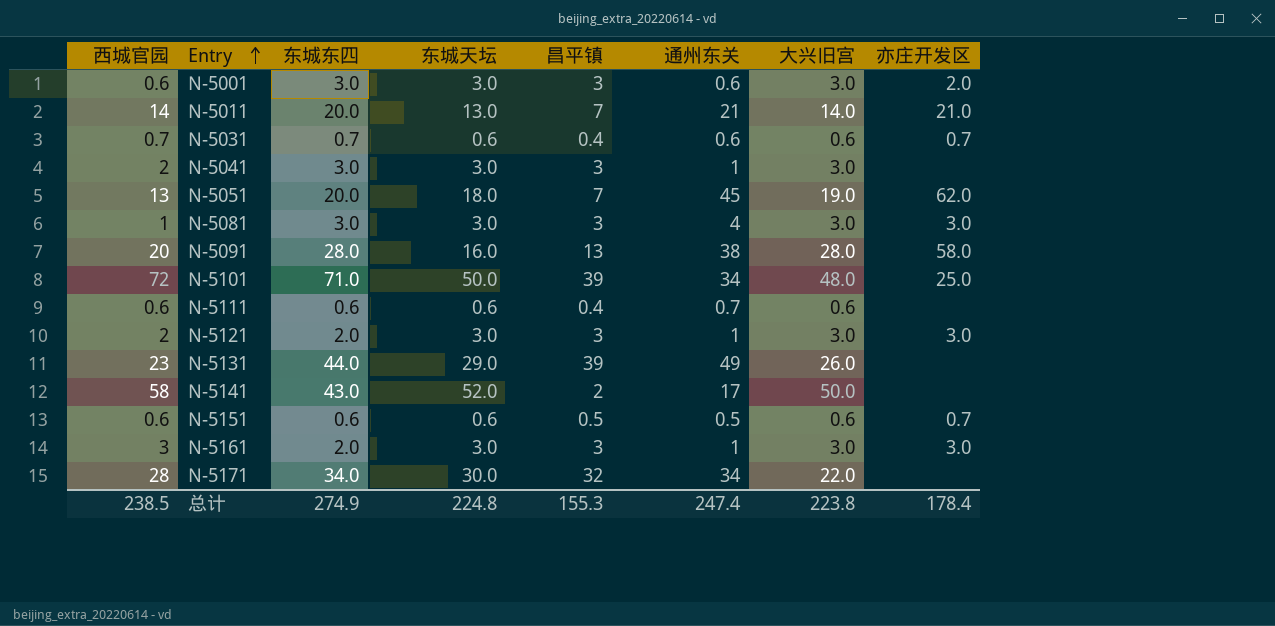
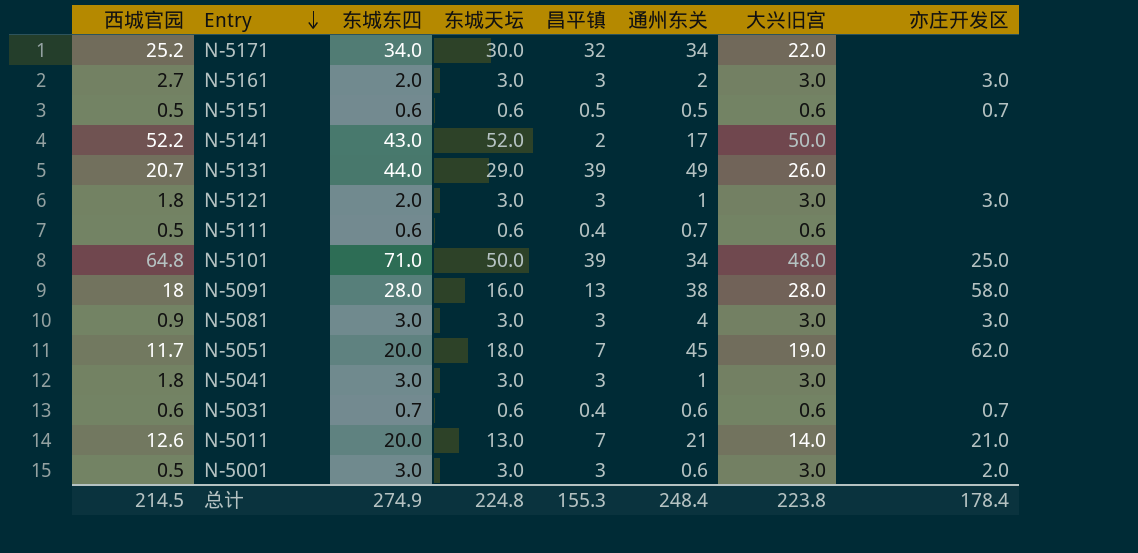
row order: Entry ascending -> Entry descending
N-5171 | 西城官园: 28 -> 25.2
N-5161 | 西城官园: 3 -> 2.7
N-5161 | 通州东关: 1 -> 2
N-5151 | 西城官园: 0.6 -> 0.5
N-5141 | 西城官园: 58 -> 52.2
N-5131 | 西城官园: 23 -> 20.7
N-5121 | 西城官园: 2 -> 1.8
N-5111 | 西城官园: 0.6 -> 0.5
N-5101 | 西城官园: 72 -> 64.8
N-5091 | 西城官园: 20 -> 18
N-5081 | 西城官园: 1 -> 0.9
N-5051 | 西城官园: 13 -> 11.7
N-5041 | 西城官园: 2 -> 1.8
N-5031 | 西城官园: 0.7 -> 0.6
N-5011 | 西城官园: 14 -> 12.6
N-5001 | 西城官园: 0.6 -> 0.5
总计 | 西城官园: 238.5 -> 214.5
总计 | 通州东关: 247.4 -> 248.4

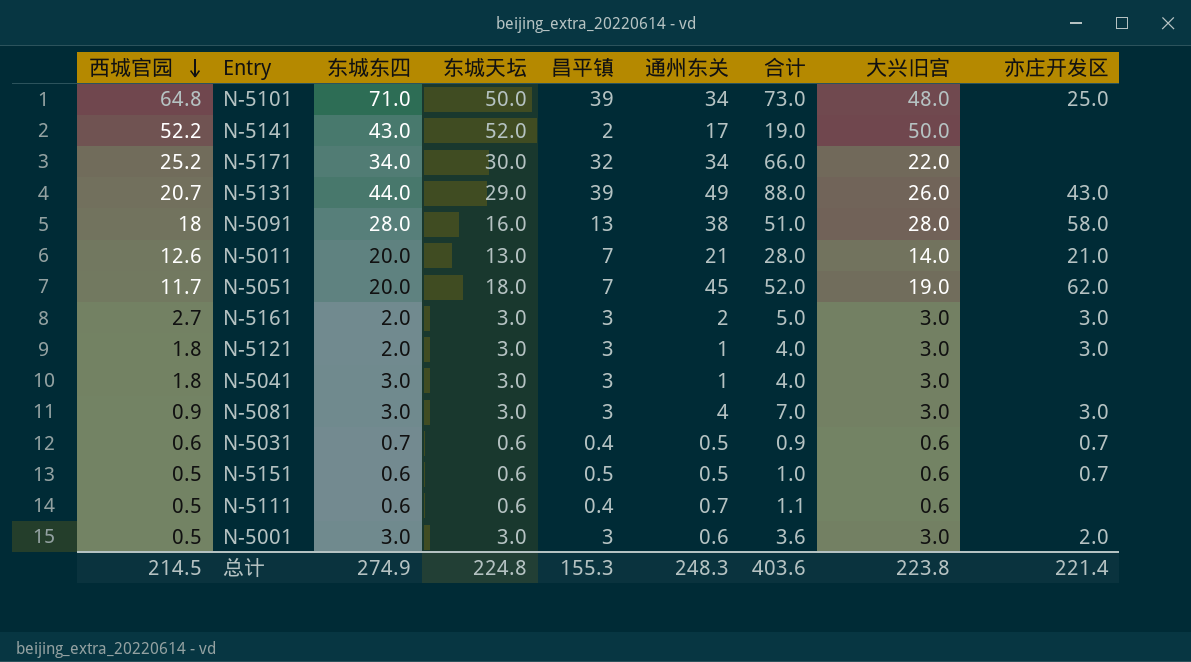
row order: Entry descending -> 西城官园 descending
column 合计 | formula: none -> [昌平镇] + [通州东关]
N-5131 | 亦庄开发区: none -> 43.0
N-5031 | 通州东关: 0.6 -> 0.5
总计 | 通州东关: 248.4 -> 248.3
总计 | 亦庄开发区: 178.4 -> 221.4

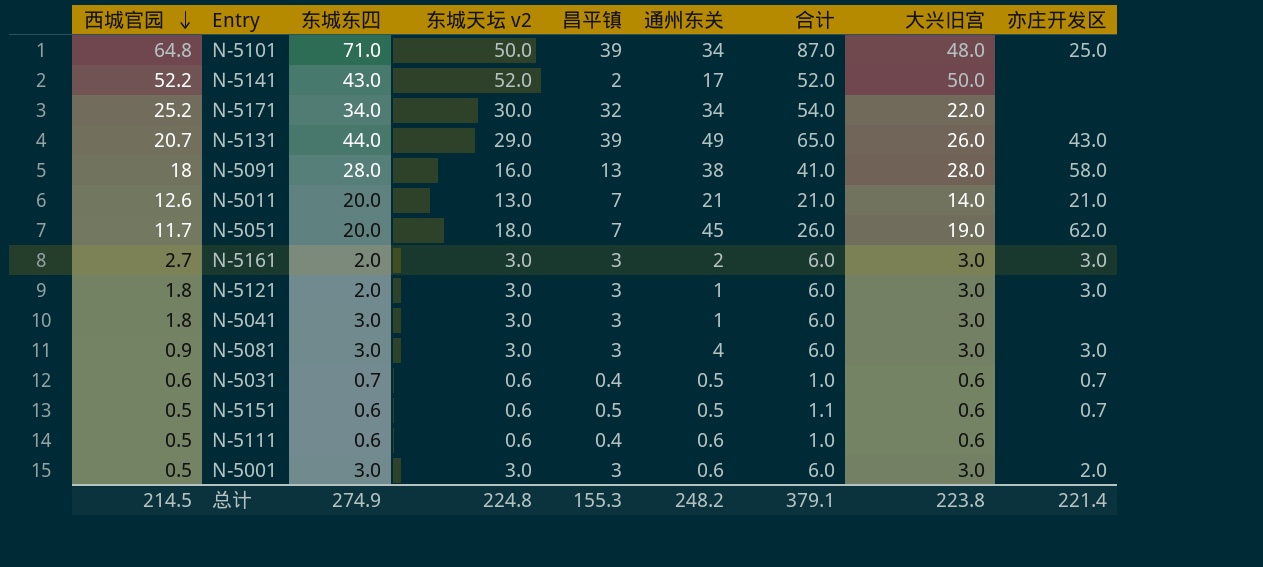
column name: 东城天坛 -> 东城天坛 v2
column 合计 | formula: [昌平镇] + [通州东关] -> [昌平镇] + [大兴旧宫]
N-5111 | 通州东关: 0.7 -> 0.6
总计 | 通州东关: 248.3 -> 248.2
总计 | 合计: 403.6 -> 379.1

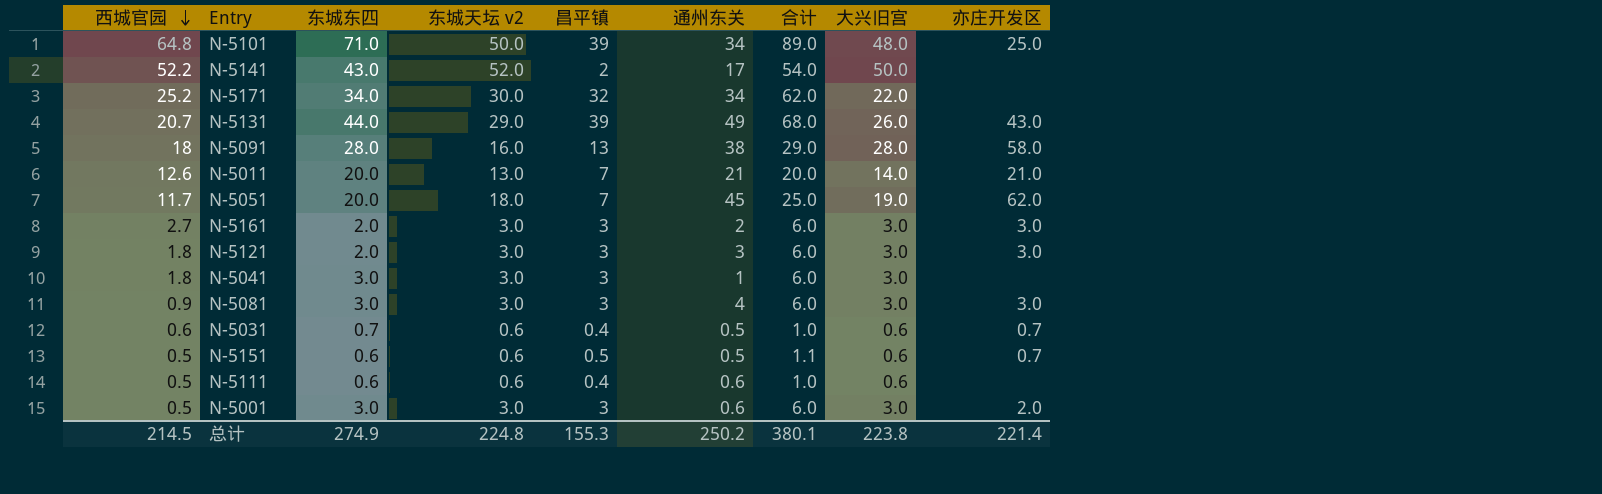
column 合计 | formula: [昌平镇] + [大兴旧宫] -> [东城天坛 v2] + [昌平镇]
N-5121 | 通州东关: 1 -> 3
总计 | 通州东关: 248.2 -> 250.2
总计 | 合计: 379.1 -> 380.1

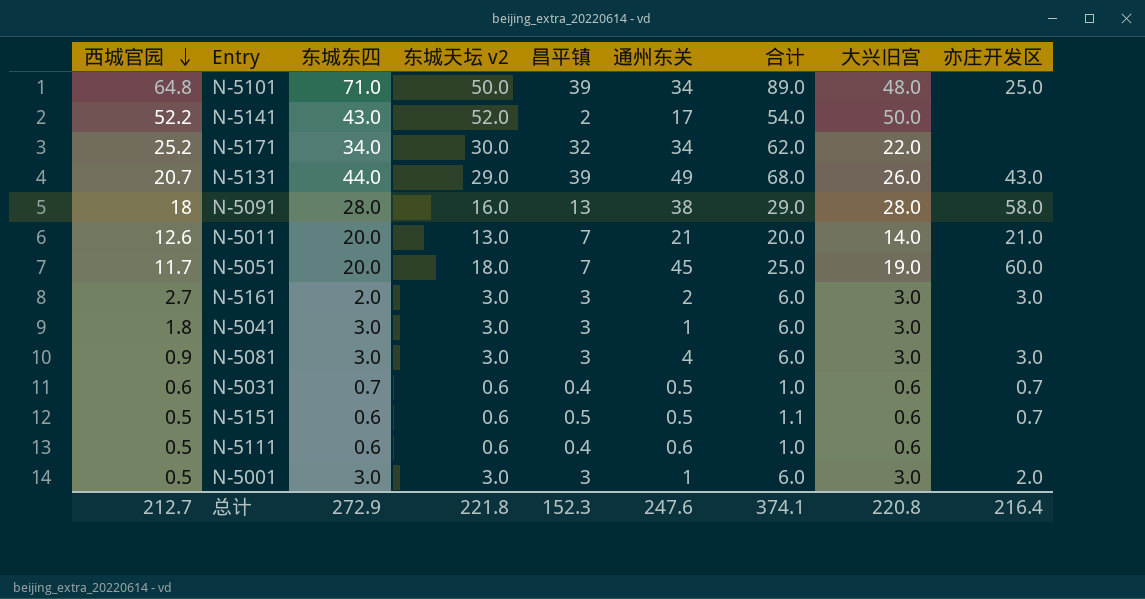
row N-5121: 1.8 | 2.0 | 3.0 | 3 | 3 | 6.0 | 3.0 | 3.0 -> none
N-5051 | 亦庄开发区: 62.0 -> 60.0
N-5001 | 通州东关: 0.6 -> 1
总计 | 西城官园: 214.5 -> 212.7
总计 | 东城东四: 274.9 -> 272.9
总计 | 东城天坛 v2: 224.8 -> 221.8
总计 | 昌平镇: 155.3 -> 152.3
总计 | 通州东关: 250.2 -> 247.6
总计 | 合计: 380.1 -> 374.1
总计 | 大兴旧宫: 223.8 -> 220.8
总计 | 亦庄开发区: 221.4 -> 216.4

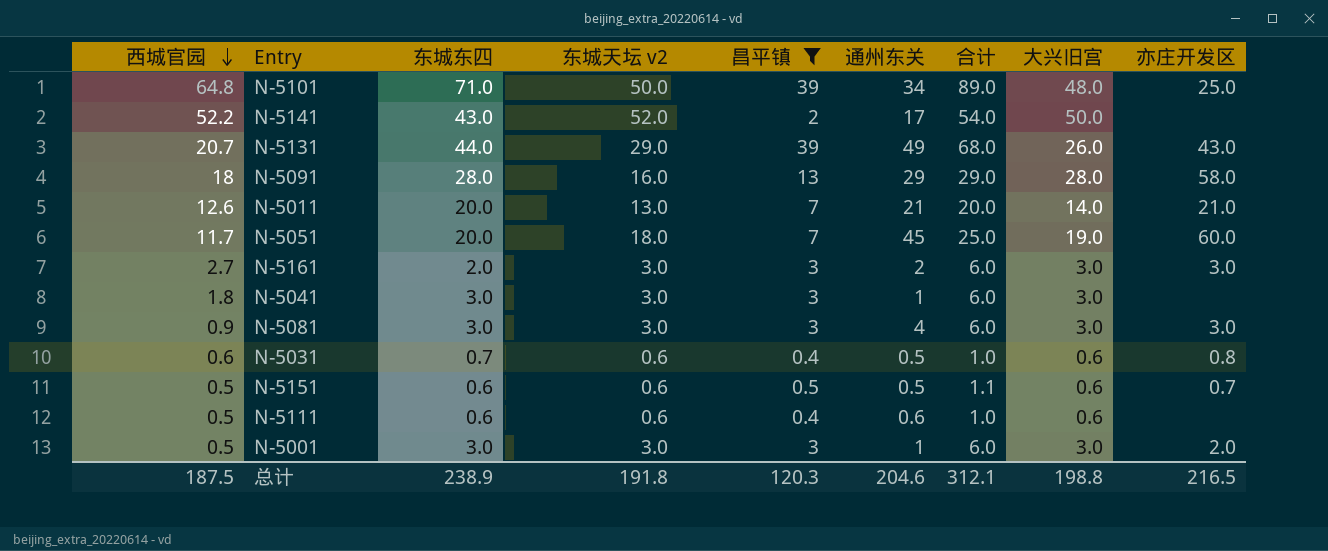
filter: none -> 昌平镇 != 32
N-5091 | 通州东关: 38 -> 29
N-5031 | 亦庄开发区: 0.7 -> 0.8
总计 | 西城官园: 212.7 -> 187.5
总计 | 东城东四: 272.9 -> 238.9
总计 | 东城天坛 v2: 221.8 -> 191.8
总计 | 昌平镇: 152.3 -> 120.3
总计 | 通州东关: 247.6 -> 204.6
总计 | 合计: 374.1 -> 312.1
总计 | 大兴旧宫: 220.8 -> 198.8
总计 | 亦庄开发区: 216.4 -> 216.5

